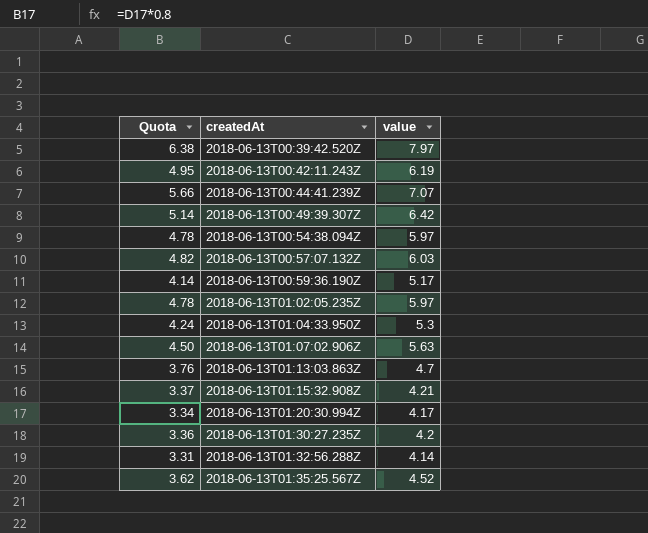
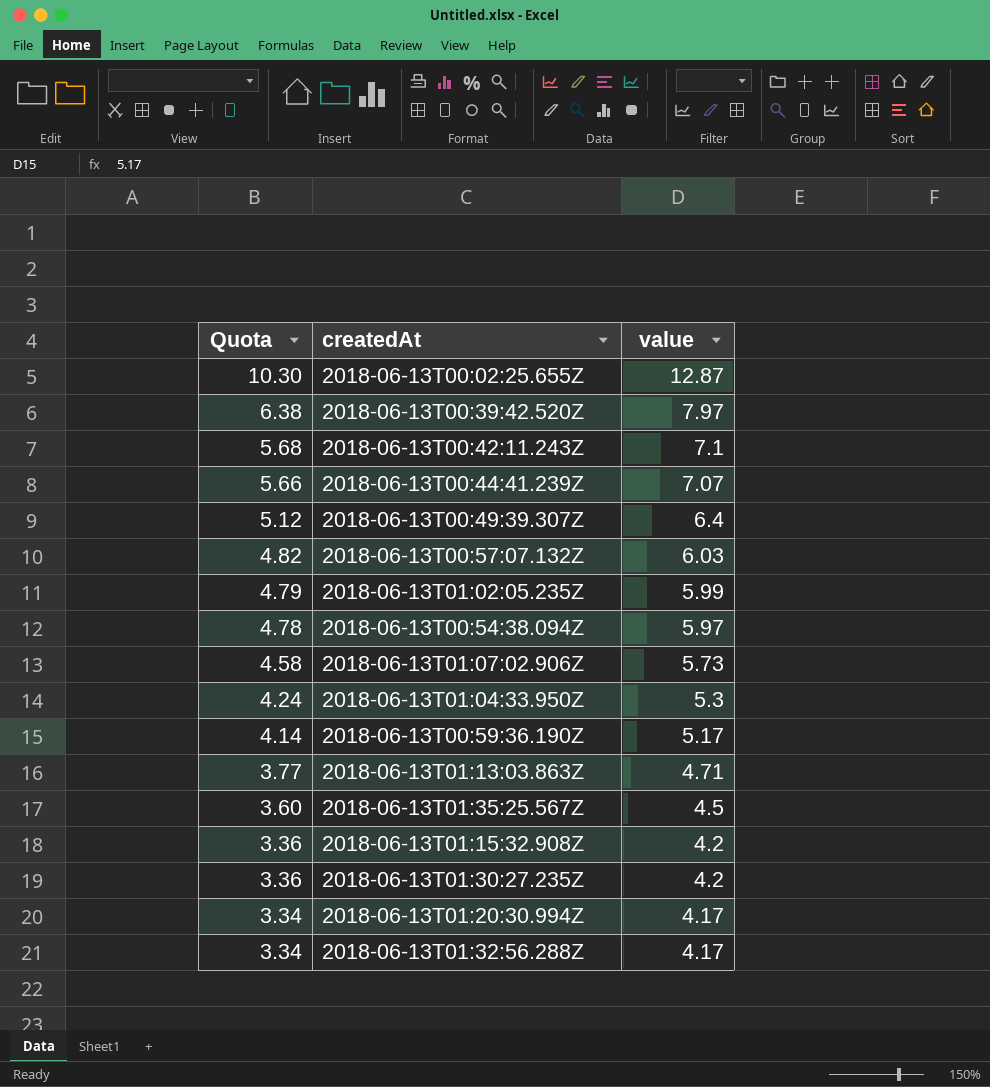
row order: createdAt ascending -> Quota descending
row 2018-06-13T00:02:25.655Z: none -> 10.30 | 12.87
2018-06-13T00:42:11.243Z | Quota: 4.95 -> 5.68
2018-06-13T00:42:11.243Z | value: 6.19 -> 7.1
2018-06-13T00:49:39.307Z | Quota: 5.14 -> 5.12
2018-06-13T00:49:39.307Z | value: 6.42 -> 6.4
2018-06-13T01:02:05.235Z | Quota: 4.78 -> 4.79
2018-06-13T01:02:05.235Z | value: 5.97 -> 5.99
2018-06-13T01:07:02.906Z | Quota: 4.50 -> 4.58
2018-06-13T01:07:02.906Z | value: 5.63 -> 5.73
2018-06-13T01:13:03.863Z | Quota: 3.76 -> 3.77
2018-06-13T01:13:03.863Z | value: 4.7 -> 4.71
2018-06-13T01:35:25.567Z | Quota: 3.62 -> 3.60
2018-06-13T01:35:25.567Z | value: 4.52 -> 4.5
2018-06-13T01:15:32.908Z | Quota: 3.37 -> 3.36
2018-06-13T01:15:32.908Z | value: 4.21 -> 4.2
2018-06-13T01:32:56.288Z | Quota: 3.31 -> 3.34
2018-06-13T01:32:56.288Z | value: 4.14 -> 4.17

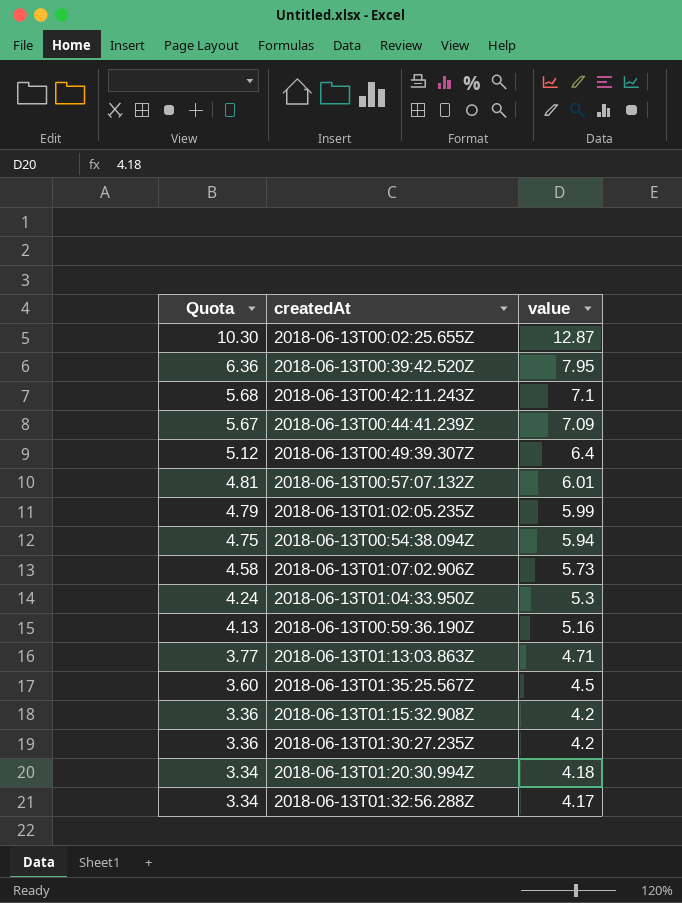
2018-06-13T00:39:42.520Z | Quota: 6.38 -> 6.36
2018-06-13T00:39:42.520Z | value: 7.97 -> 7.95
2018-06-13T00:44:41.239Z | Quota: 5.66 -> 5.67
2018-06-13T00:44:41.239Z | value: 7.07 -> 7.09
2018-06-13T00:57:07.132Z | Quota: 4.82 -> 4.81
2018-06-13T00:57:07.132Z | value: 6.03 -> 6.01
2018-06-13T00:54:38.094Z | Quota: 4.78 -> 4.75
2018-06-13T00:54:38.094Z | value: 5.97 -> 5.94
2018-06-13T00:59:36.190Z | Quota: 4.14 -> 4.13
2018-06-13T00:59:36.190Z | value: 5.17 -> 5.16
2018-06-13T01:20:30.994Z | value: 4.17 -> 4.18

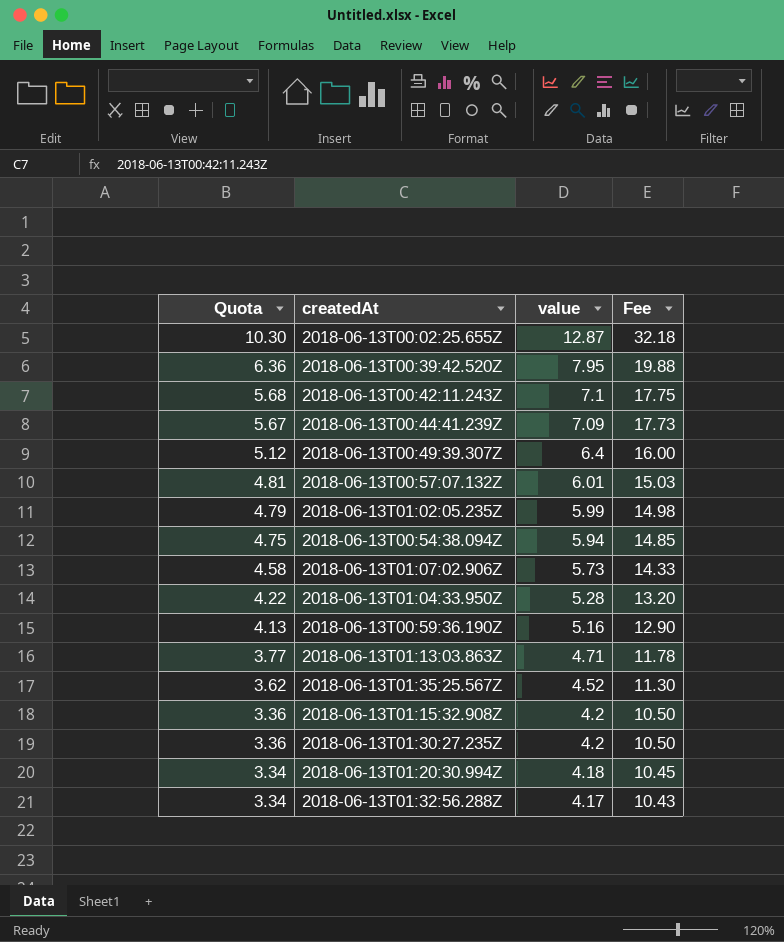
column Fee | formula: none -> [value] * 2.5
2018-06-13T01:04:33.950Z | Quota: 4.24 -> 4.22
2018-06-13T01:04:33.950Z | value: 5.3 -> 5.28
2018-06-13T01:35:25.567Z | Quota: 3.60 -> 3.62
2018-06-13T01:35:25.567Z | value: 4.5 -> 4.52

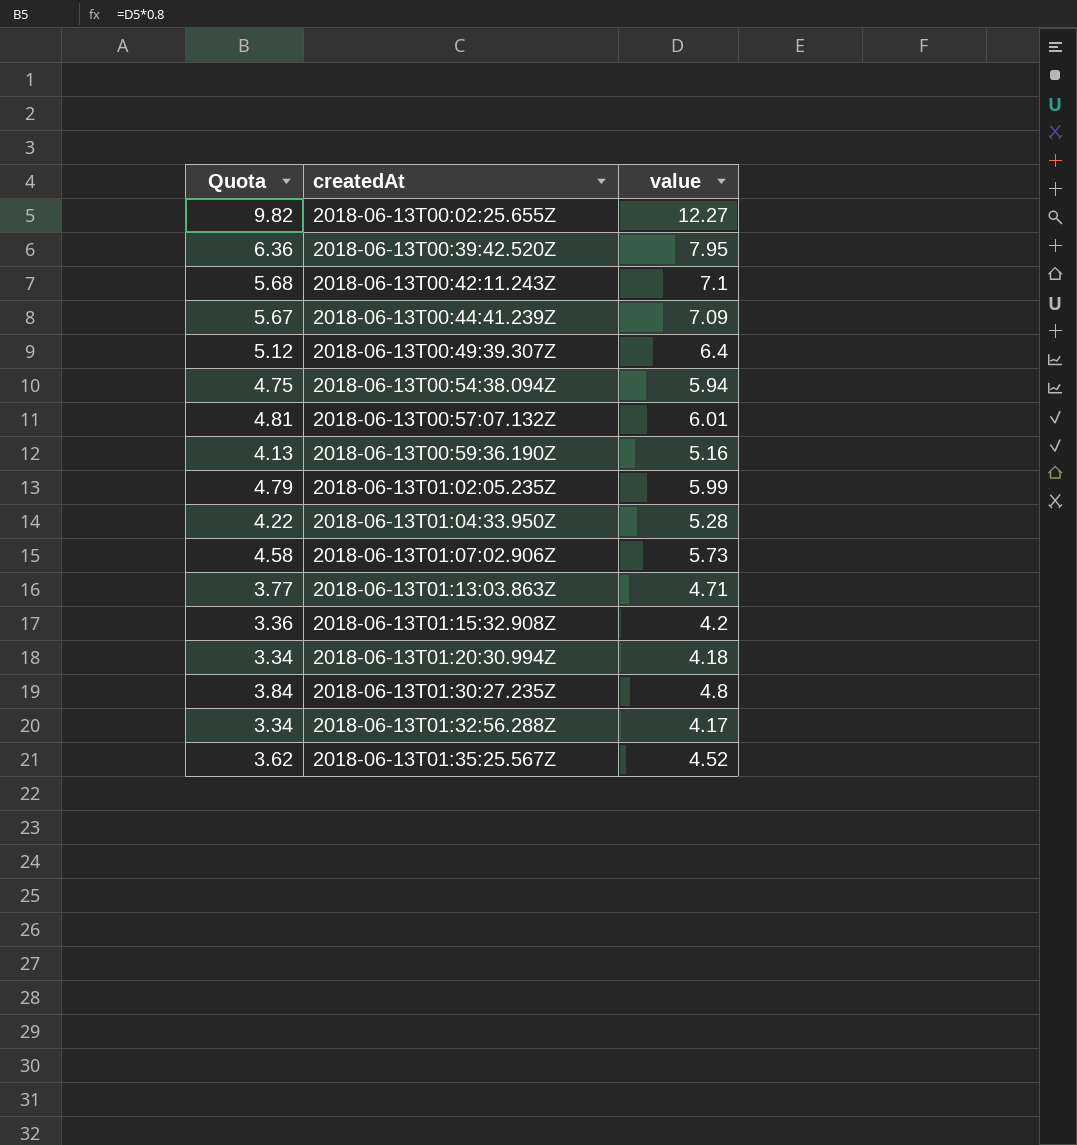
row order: Quota descending -> createdAt ascending
column Fee | formula: [value] * 2.5 -> none
2018-06-13T00:02:25.655Z | Quota: 10.30 -> 9.82
2018-06-13T00:02:25.655Z | value: 12.87 -> 12.27
2018-06-13T01:30:27.235Z | Quota: 3.36 -> 3.84
2018-06-13T01:30:27.235Z | value: 4.2 -> 4.8

